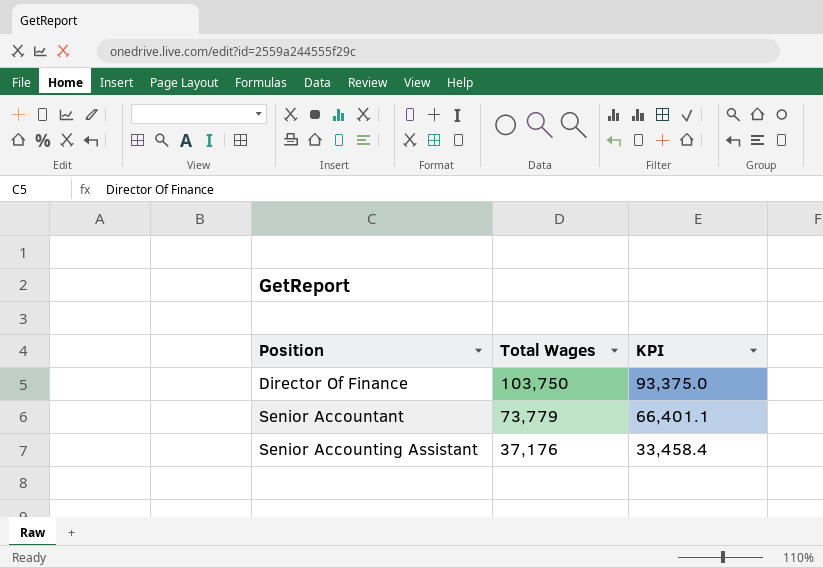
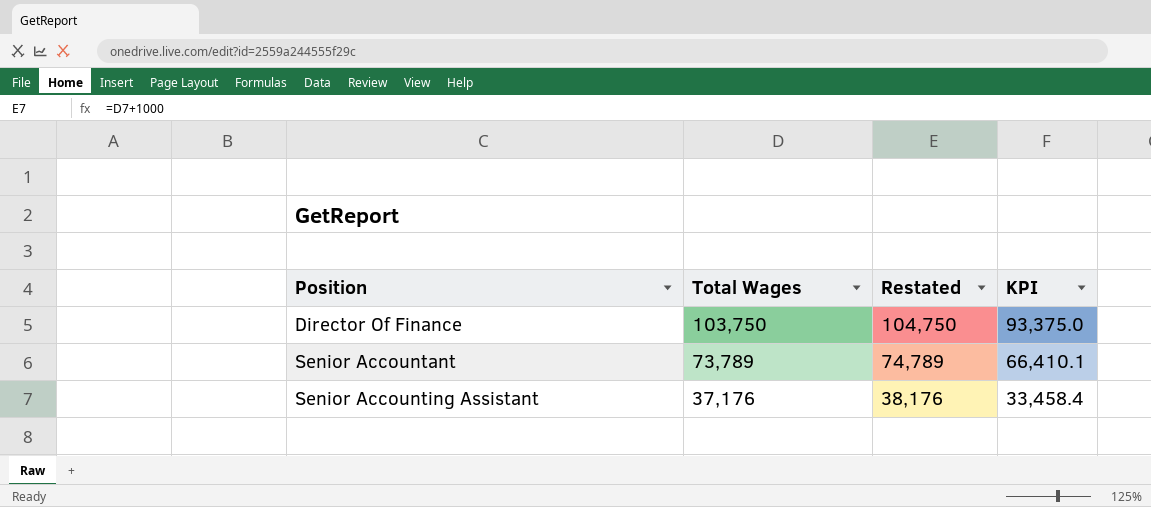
column Restated | formula: none -> [Total Wages] + 1000
Senior Accountant | Total Wages: 73,779 -> 73,789
Senior Accountant | KPI: 66,401.1 -> 66,410.1

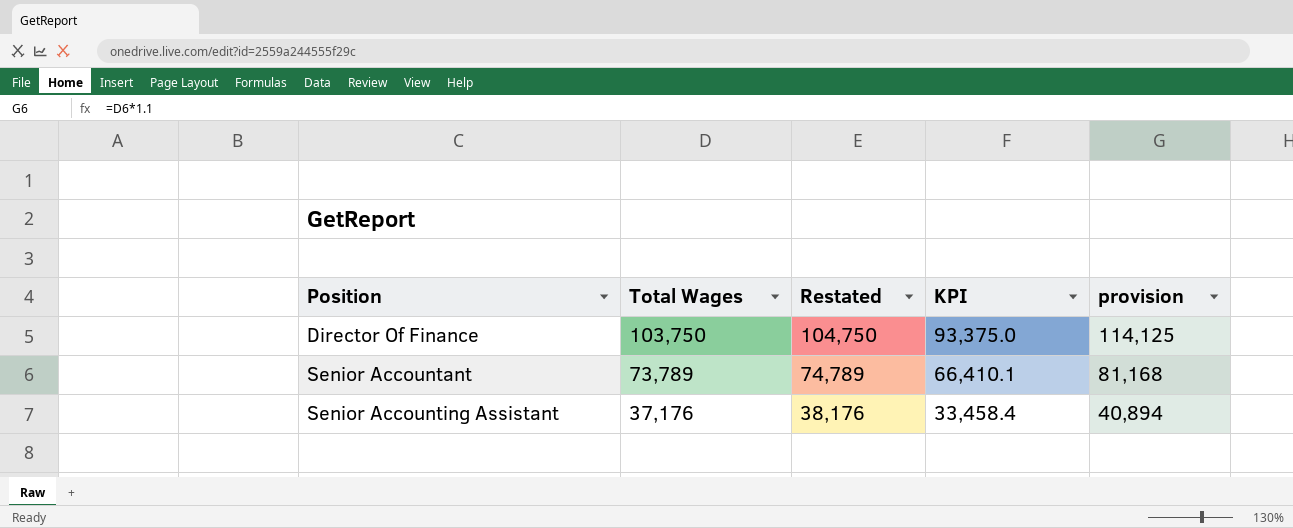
column provision | formula: none -> [Total Wages] * 1.1

